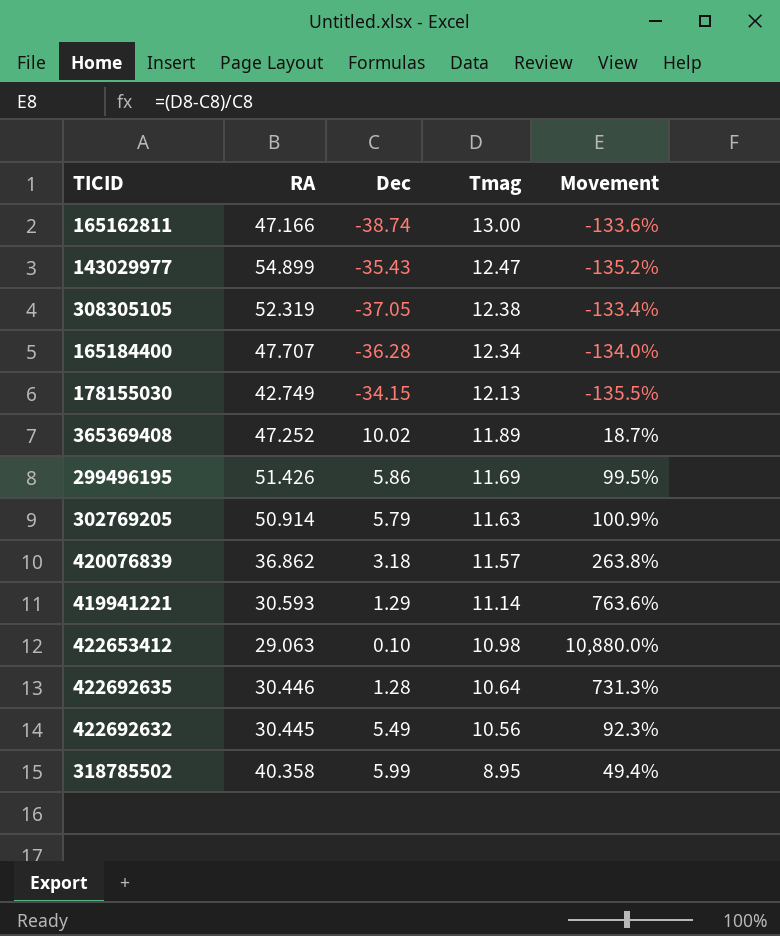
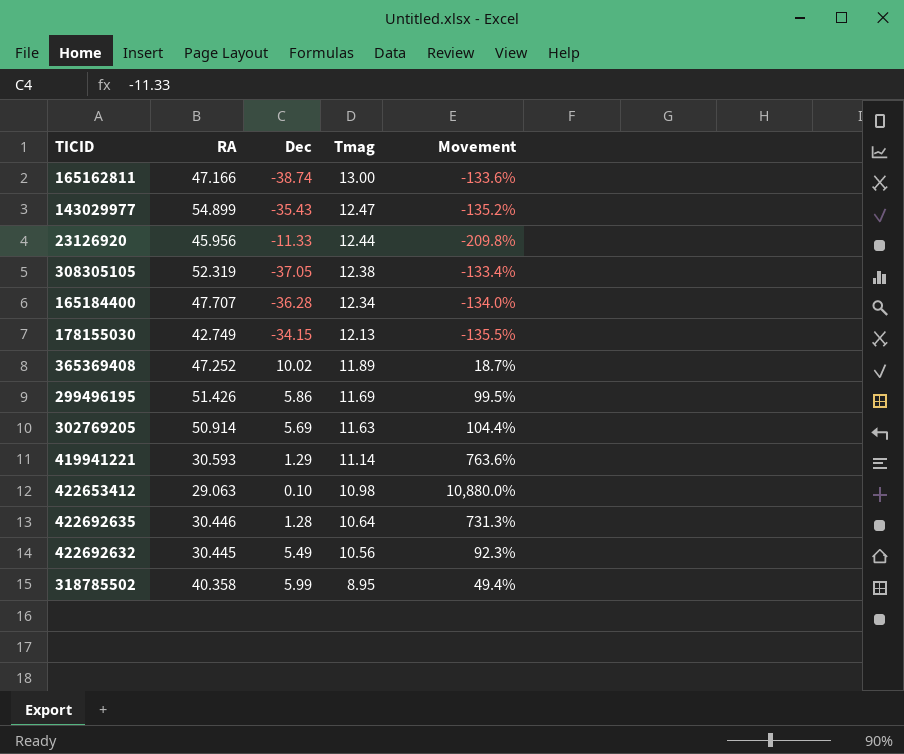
row 420076839: 36.862 | 3.18 | 11.57 | 263.8% -> none
row 23126920: none -> 45.956 | -11.33 | 12.44 | -209.8%
302769205 | Dec: 5.79 -> 5.69
302769205 | Movement: 100.9% -> 104.4%

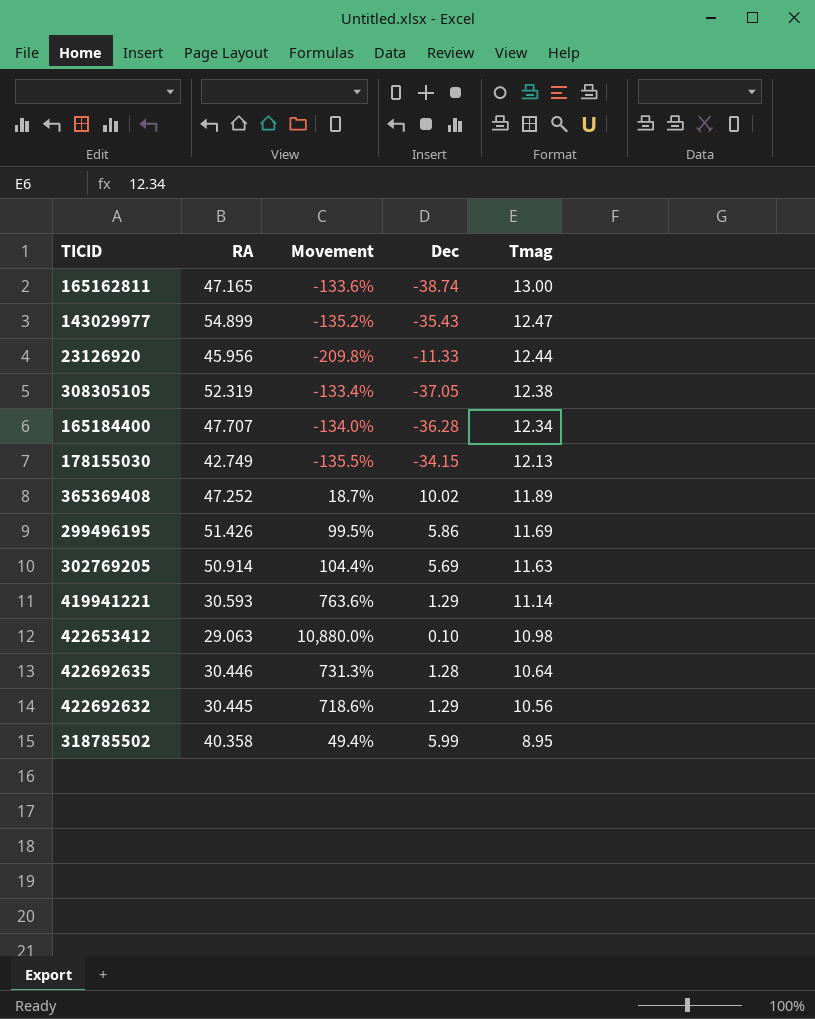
column Movement | position: 5 -> 3
165162811 | RA: 47.166 -> 47.165
422692632 | Movement: 92.3% -> 718.6%
422692632 | Dec: 5.49 -> 1.29

